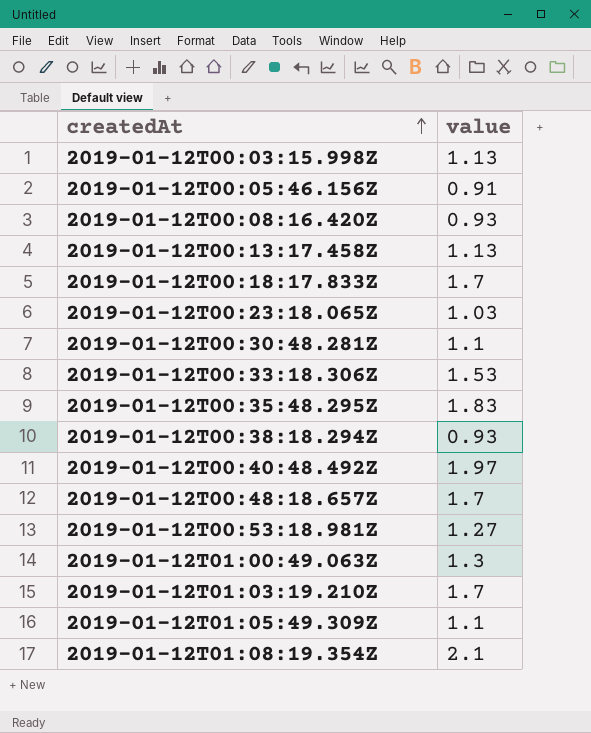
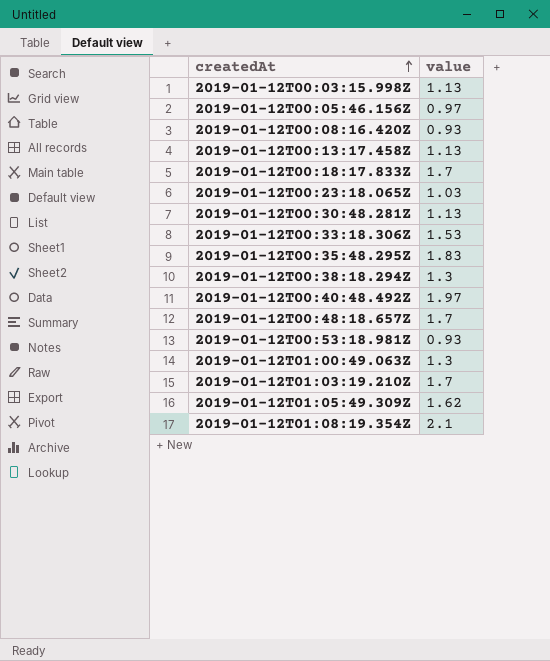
2019-01-12T00:05:46.156Z | value: 0.91 -> 0.97
2019-01-12T00:30:48.281Z | value: 1.1 -> 1.13
2019-01-12T00:38:18.294Z | value: 0.93 -> 1.3
2019-01-12T00:53:18.981Z | value: 1.27 -> 0.93
2019-01-12T01:05:49.309Z | value: 1.1 -> 1.62

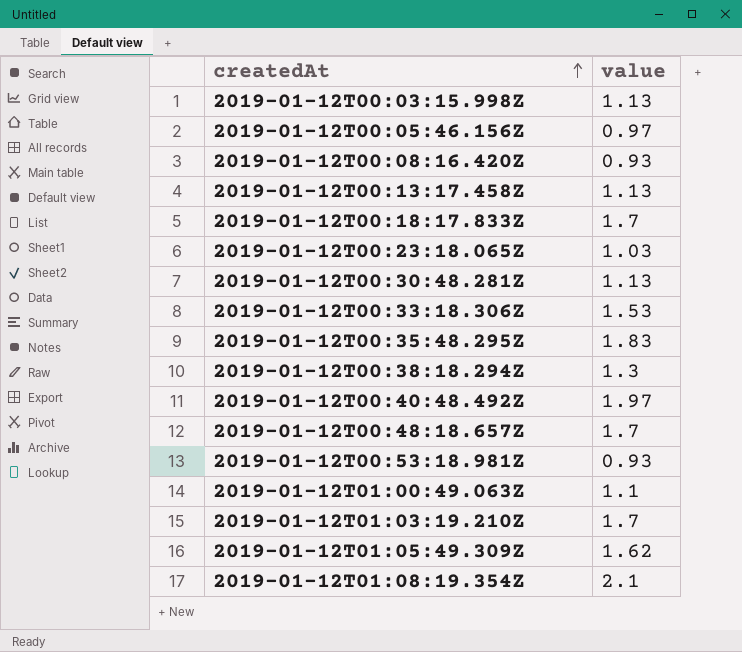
2019-01-12T01:00:49.063Z | value: 1.3 -> 1.1

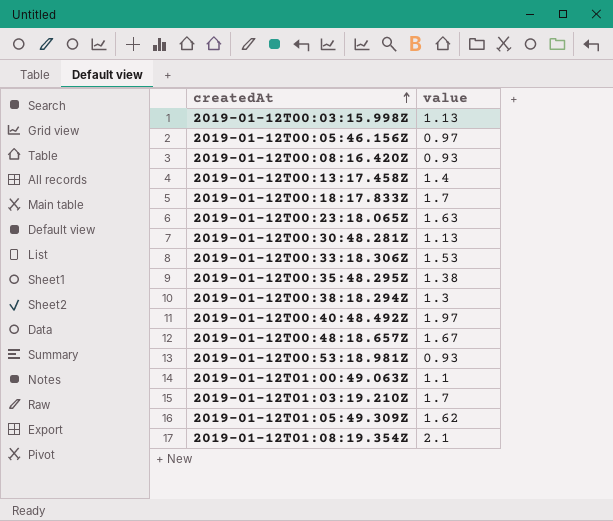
2019-01-12T00:13:17.458Z | value: 1.13 -> 1.4
2019-01-12T00:23:18.065Z | value: 1.03 -> 1.63
2019-01-12T00:35:48.295Z | value: 1.83 -> 1.38
2019-01-12T00:48:18.657Z | value: 1.7 -> 1.67

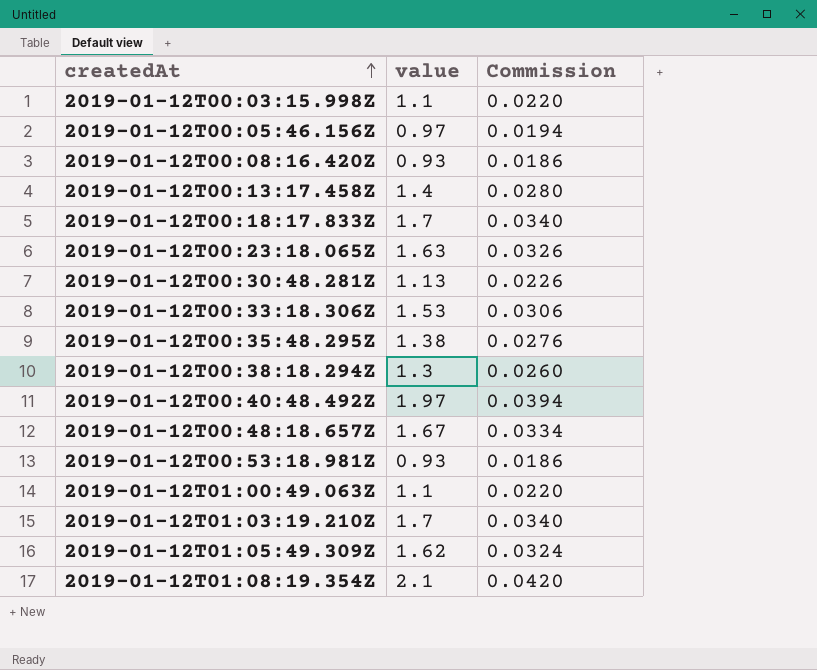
column Commission | formula: none -> [value] * 0.02
2019-01-12T00:03:15.998Z | value: 1.13 -> 1.1

